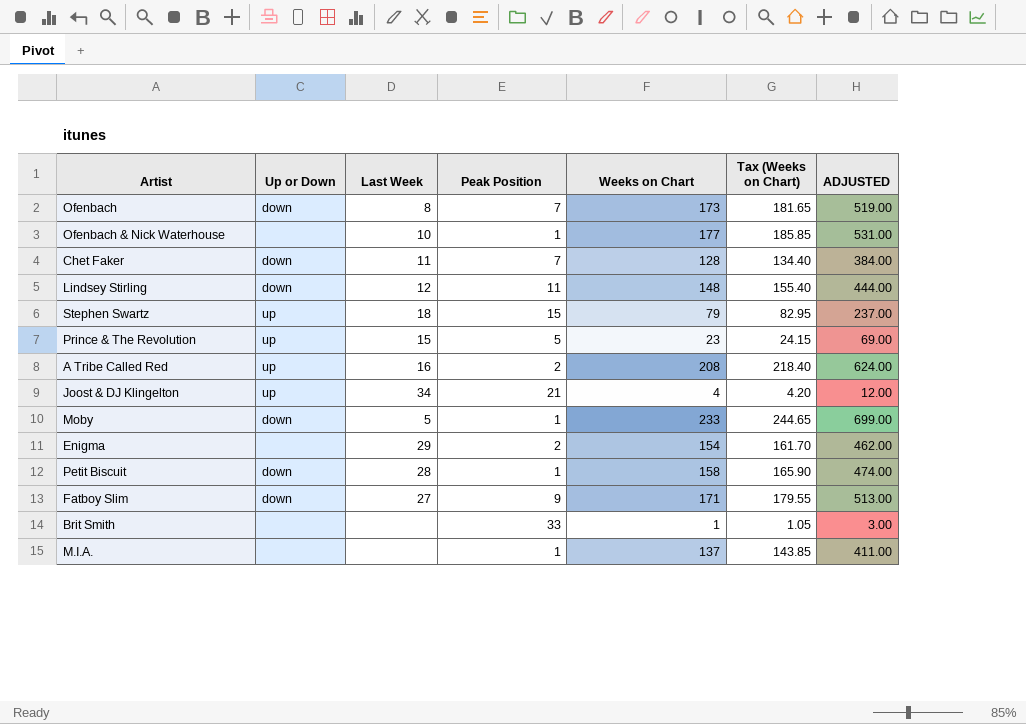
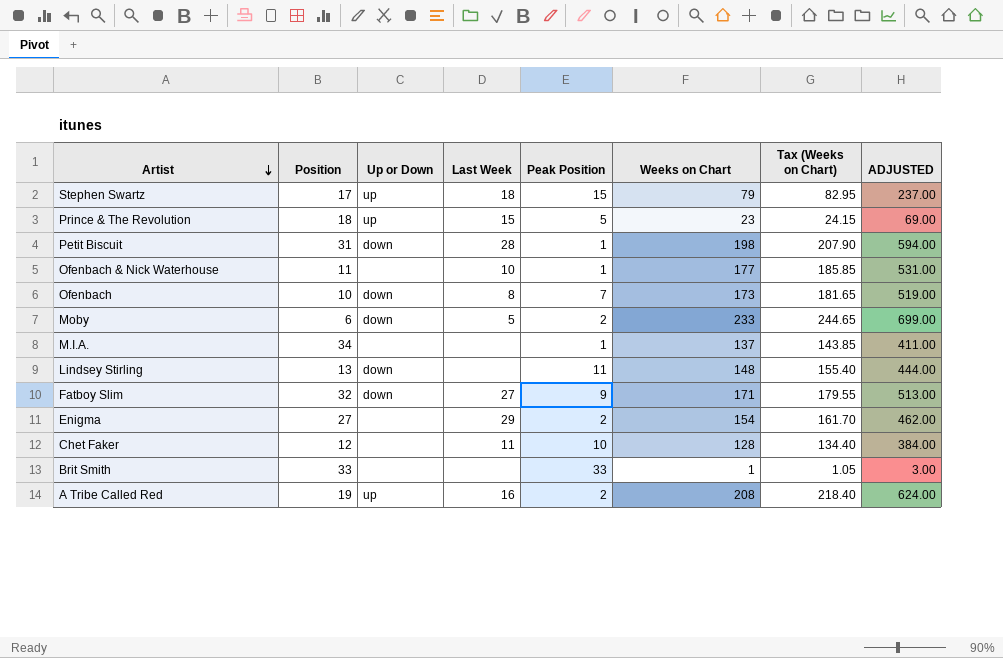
row order: none -> Artist descending
column Position | position: none -> 2
row Joost & DJ Klingelton: up | 34 | 21 | 4 | 4.20 | 12.00 -> none
Petit Biscuit | Weeks on Chart: 158 -> 198
Petit Biscuit | Tax (Weeks on Chart): 165.90 -> 207.90
Petit Biscuit | ADJUSTED: 474.00 -> 594.00
Moby | Peak Position: 1 -> 2
Lindsey Stirling | Last Week: 12 -> none
Chet Faker | Up or Down: down -> none
Chet Faker | Peak Position: 7 -> 10

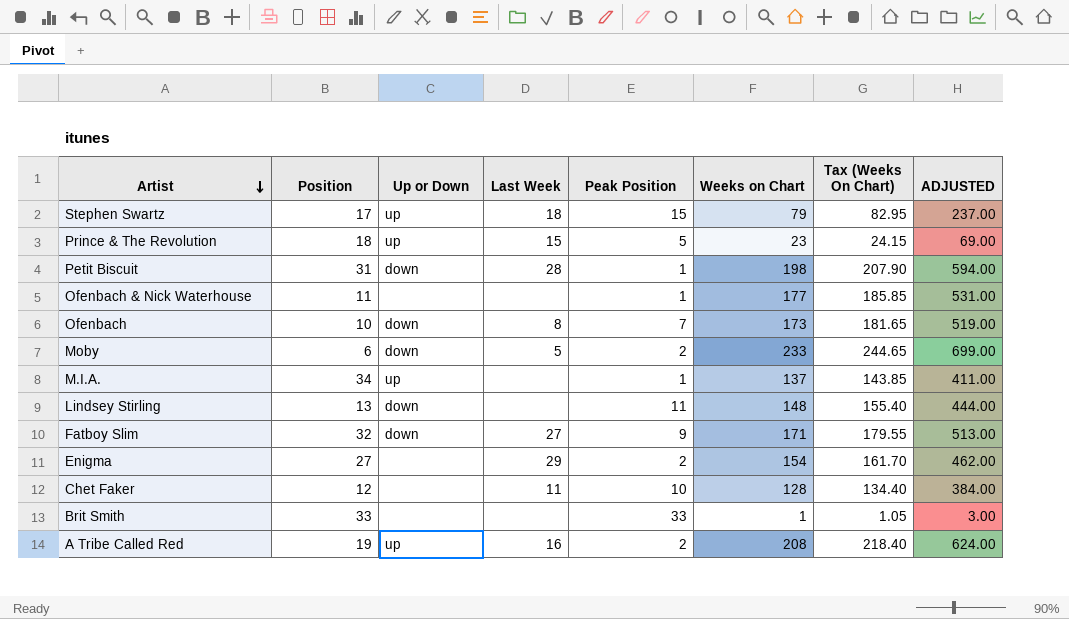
column name: Tax (Weeks on Chart) -> Tax (Weeks On Chart)
Ofenbach & Nick Waterhouse | Last Week: 10 -> none
M.I.A. | Up or Down: none -> up

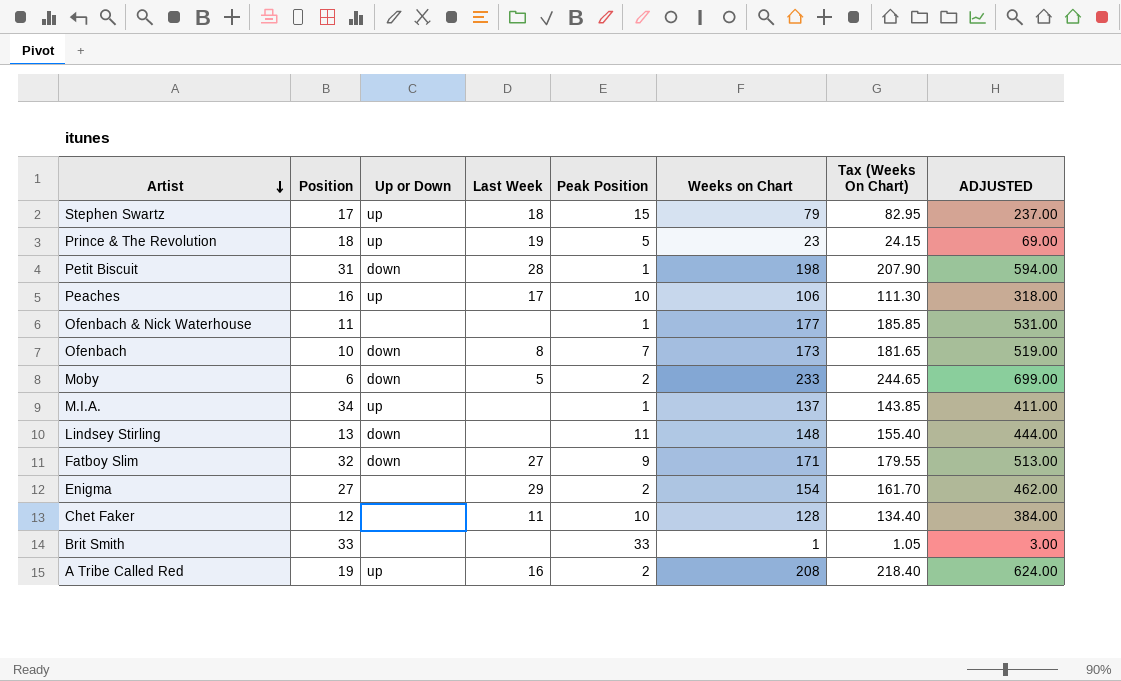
Prince & The Revolution | Last Week: 15 -> 19
row Peaches: none -> 16 | up | 17 | 10 | 106 | 111.30 | 318.00

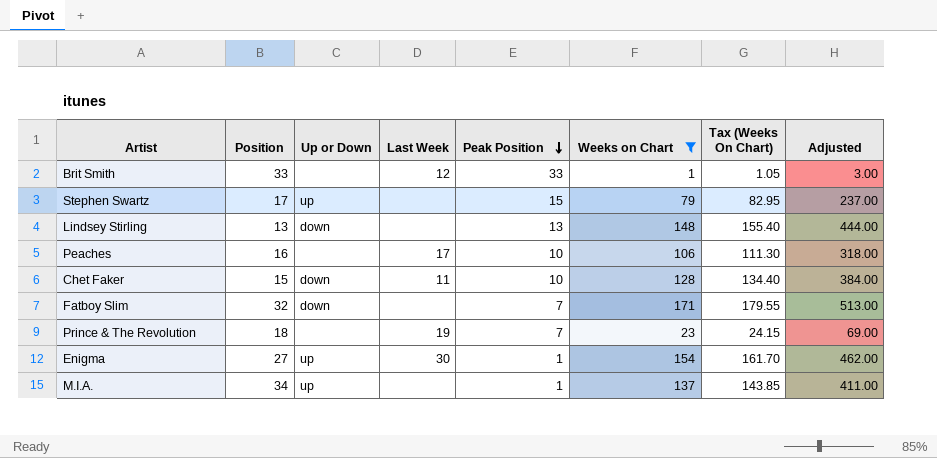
filter: none -> Weeks on Chart <= 171
row order: Artist descending -> Peak Position descending
column name: ADJUSTED -> Adjusted
Brit Smith | Last Week: none -> 12
Stephen Swartz | Last Week: 18 -> none
Lindsey Stirling | Peak Position: 11 -> 13
Peaches | Up or Down: up -> none
Chet Faker | Position: 12 -> 15
Chet Faker | Up or Down: none -> down
Fatboy Slim | Last Week: 27 -> none
Fatboy Slim | Peak Position: 9 -> 7
Prince & The Revolution | Up or Down: up -> none
Prince & The Revolution | Peak Position: 5 -> 7
Enigma | Up or Down: none -> up
Enigma | Last Week: 29 -> 30
Enigma | Peak Position: 2 -> 1

